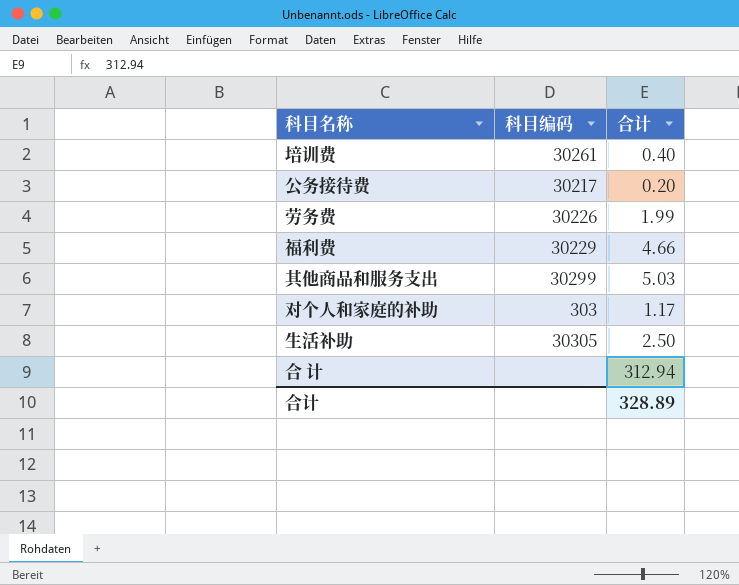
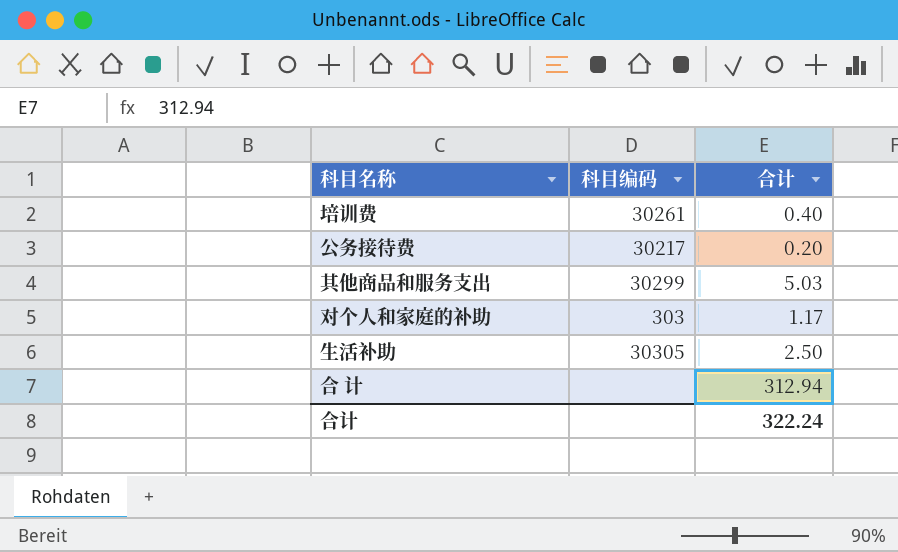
row 劳务费: 30226 | 1.99 -> none
row 福利费: 30229 | 4.66 -> none
合计 | 合计: 328.89 -> 322.24

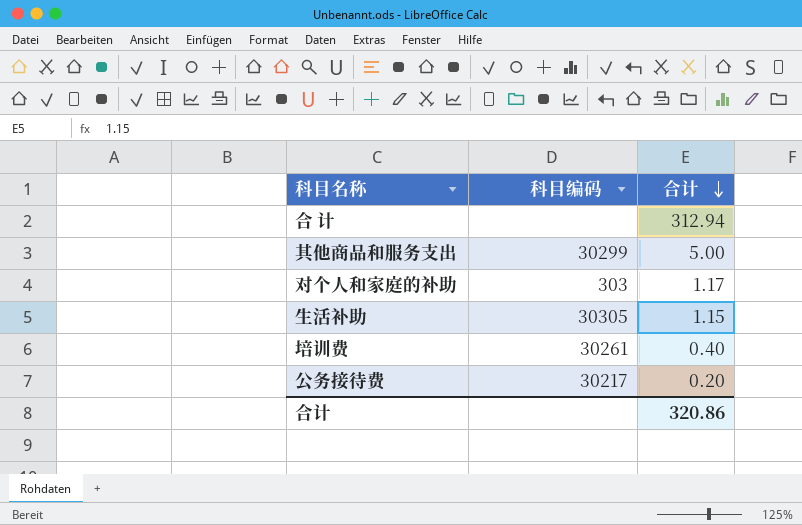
row order: none -> 合计 descending
其他商品和服务支出 | 合计: 5.03 -> 5.00
生活补助 | 合计: 2.50 -> 1.15
合计 | 合计: 322.24 -> 320.86

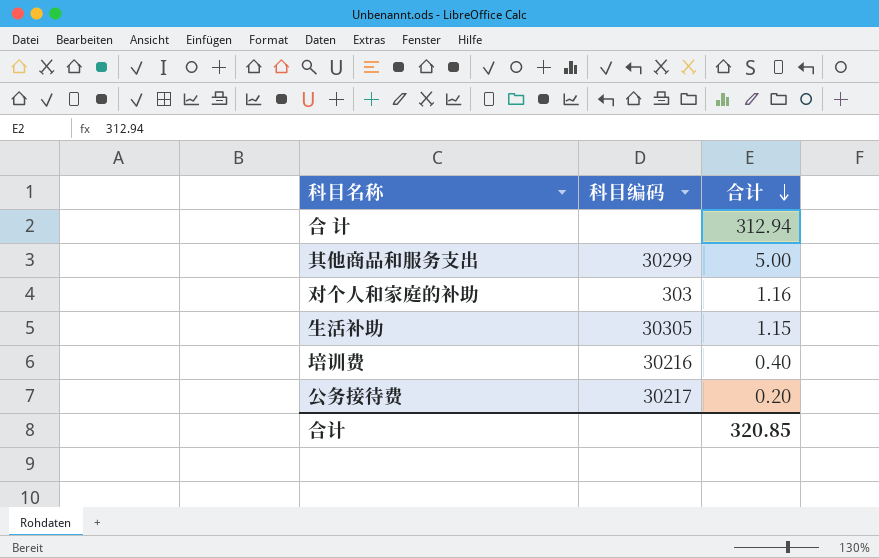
对个人和家庭的补助 | 合计: 1.17 -> 1.16
培训费 | 科目编码: 30261 -> 30216
合计 | 合计: 320.86 -> 320.85

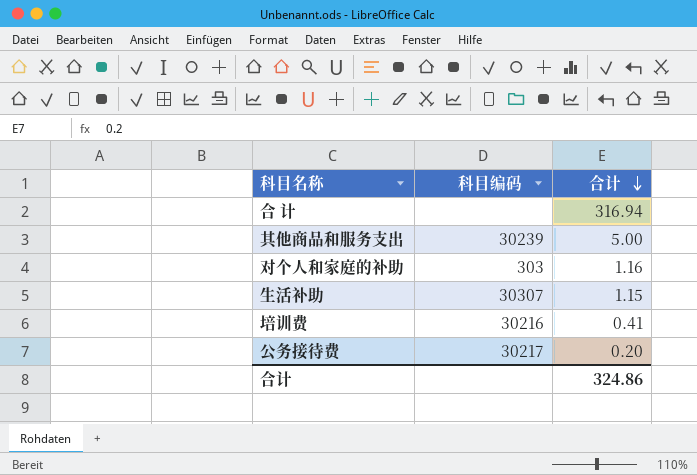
合 计 | 合计: 312.94 -> 316.94
其他商品和服务支出 | 科目编码: 30299 -> 30239
生活补助 | 科目编码: 30305 -> 30307
培训费 | 合计: 0.40 -> 0.41
合计 | 合计: 320.85 -> 324.86

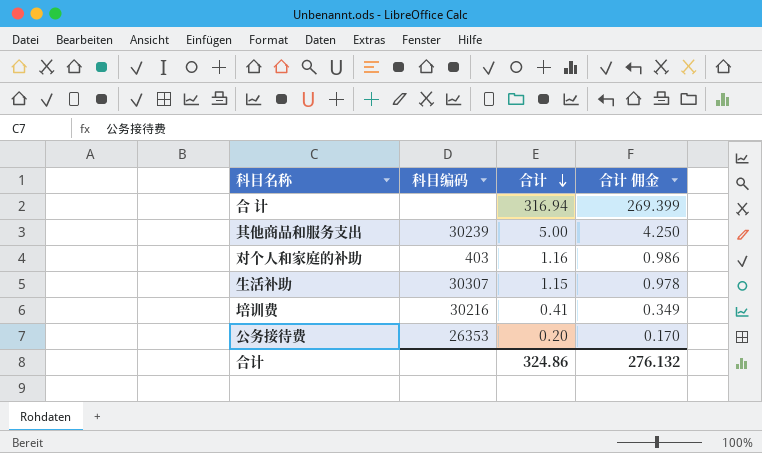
column 合计 佣金 | formula: none -> [合计] * 0.85
对个人和家庭的补助 | 科目编码: 303 -> 403
公务接待费 | 科目编码: 30217 -> 26353

